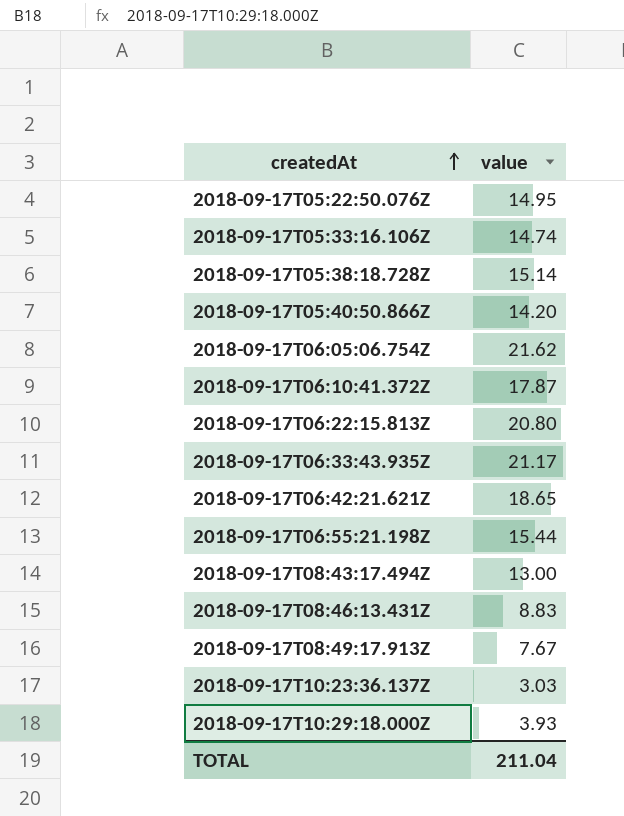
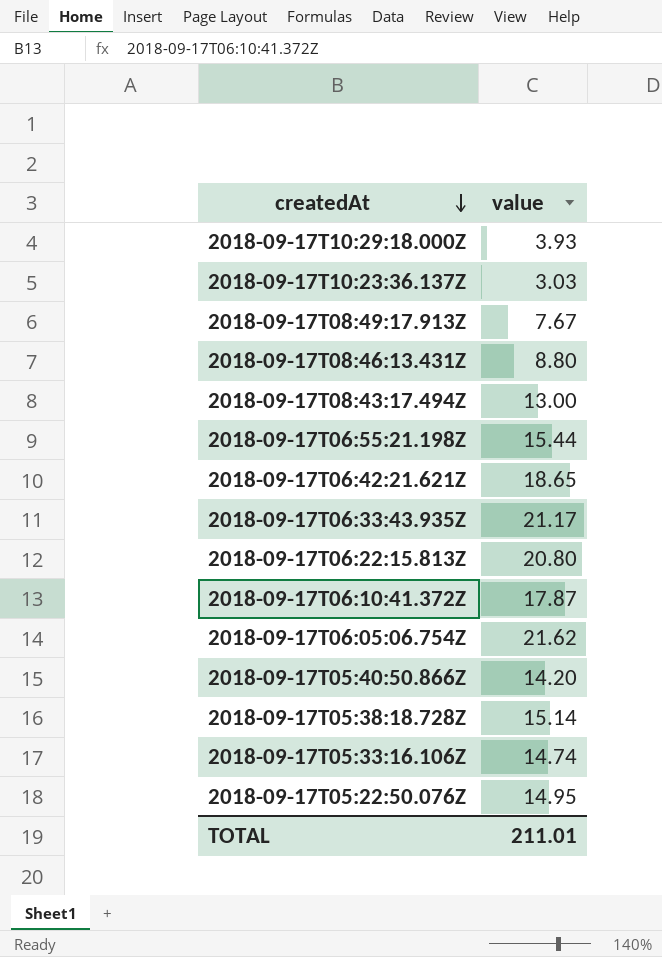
row order: createdAt ascending -> createdAt descending
2018-09-17T08:46:13.431Z | value: 8.83 -> 8.80
TOTAL | value: 211.04 -> 211.01

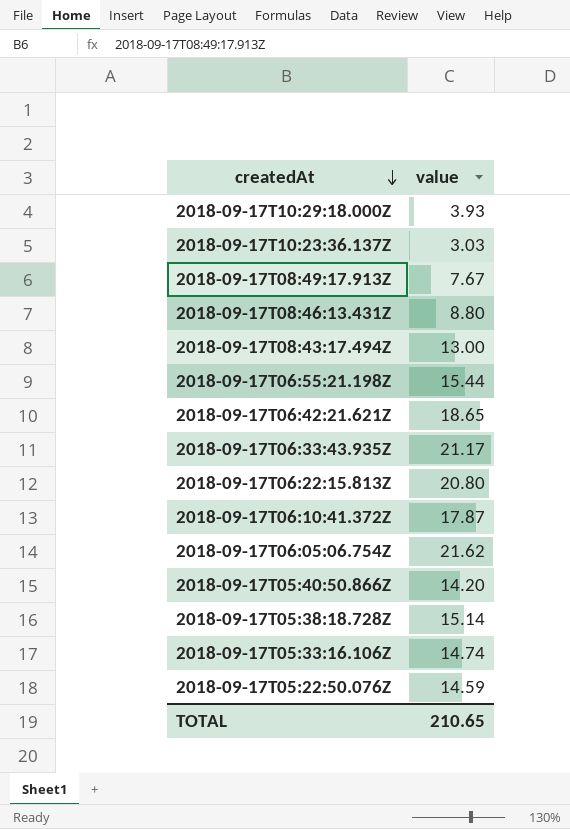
2018-09-17T05:22:50.076Z | value: 14.95 -> 14.59
TOTAL | value: 211.01 -> 210.65

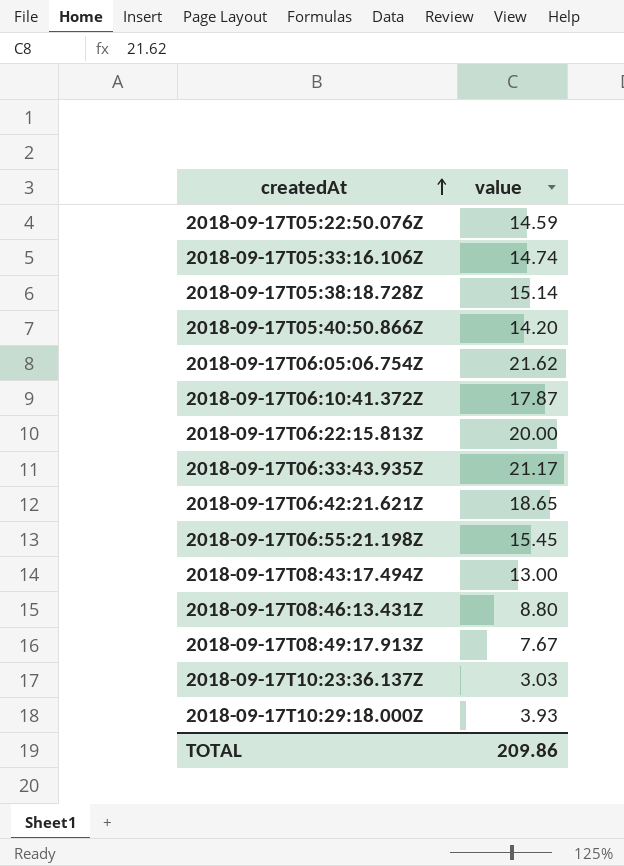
row order: createdAt descending -> createdAt ascending
2018-09-17T06:22:15.813Z | value: 20.80 -> 20.00
2018-09-17T06:55:21.198Z | value: 15.44 -> 15.45
TOTAL | value: 210.65 -> 209.86

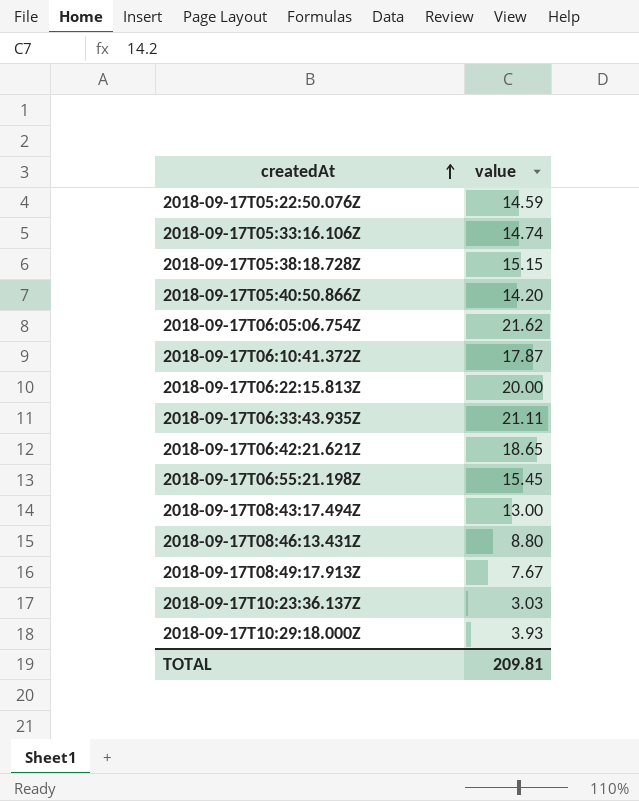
2018-09-17T05:38:18.728Z | value: 15.14 -> 15.15
2018-09-17T06:33:43.935Z | value: 21.17 -> 21.11
TOTAL | value: 209.86 -> 209.81

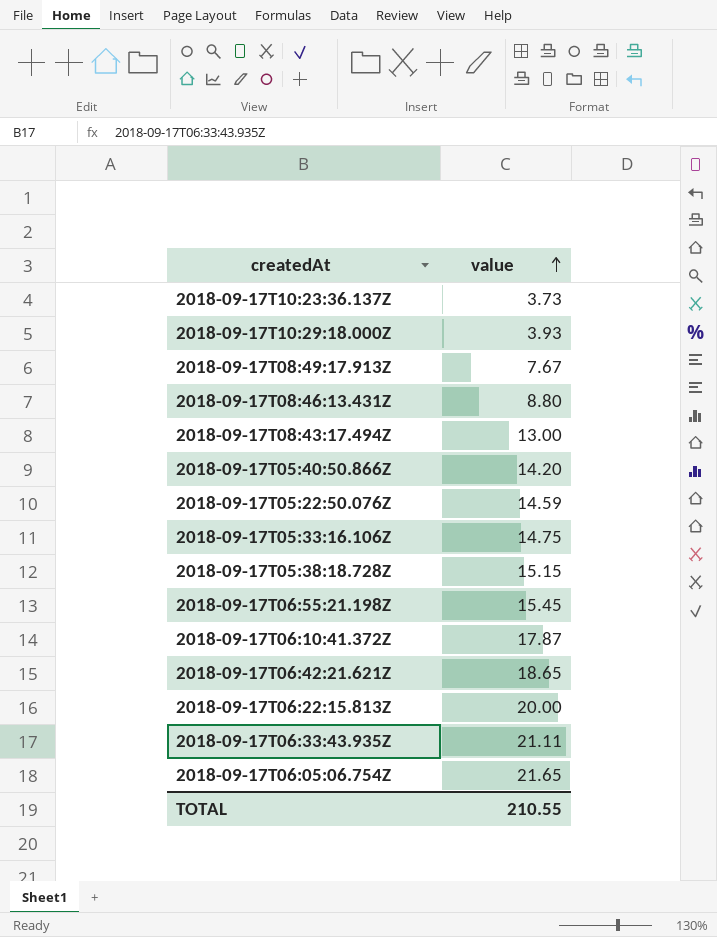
row order: createdAt ascending -> value ascending
2018-09-17T10:23:36.137Z | value: 3.03 -> 3.73
2018-09-17T05:33:16.106Z | value: 14.74 -> 14.75
2018-09-17T06:05:06.754Z | value: 21.62 -> 21.65
TOTAL | value: 209.81 -> 210.55

